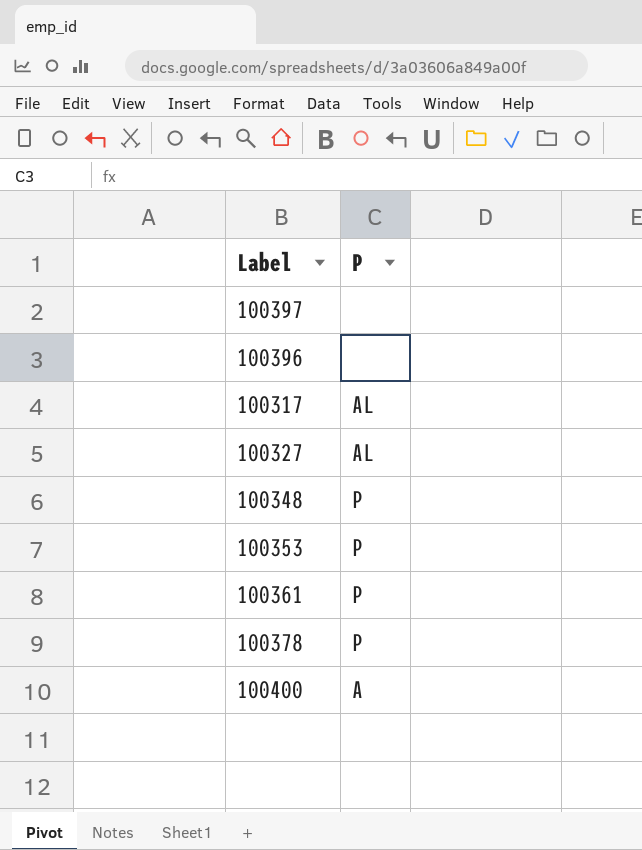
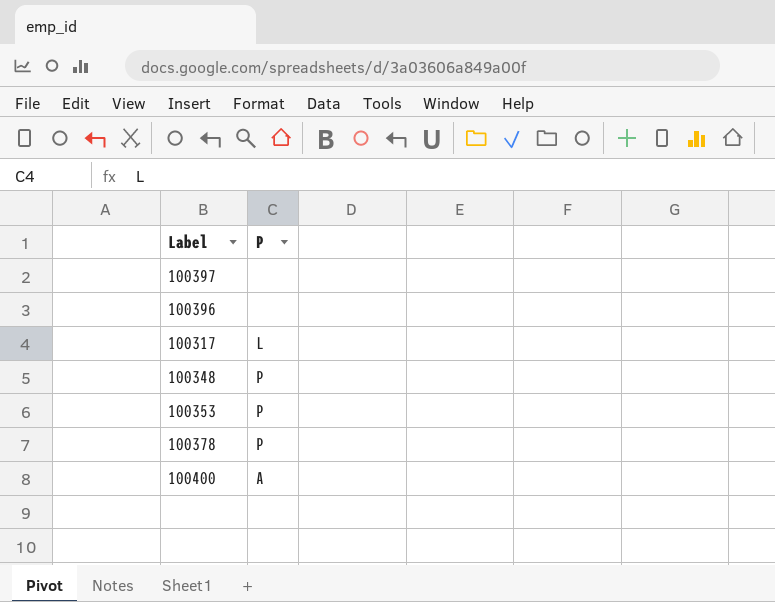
row 100327: AL -> none
row 100361: P -> none
100317 | P: AL -> L

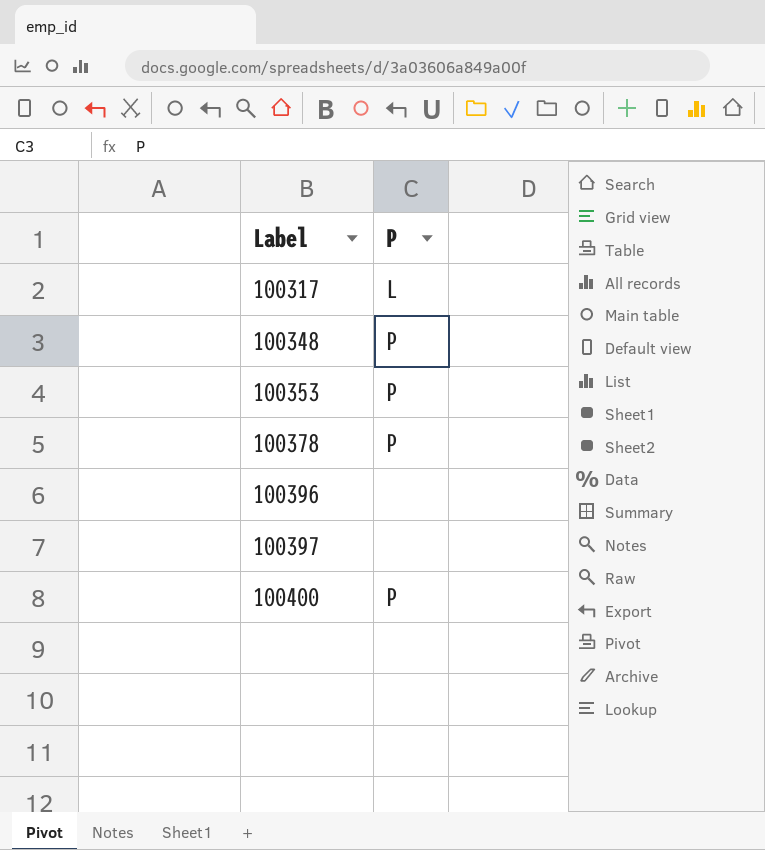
row order: none -> Label ascending
100400 | P: A -> P

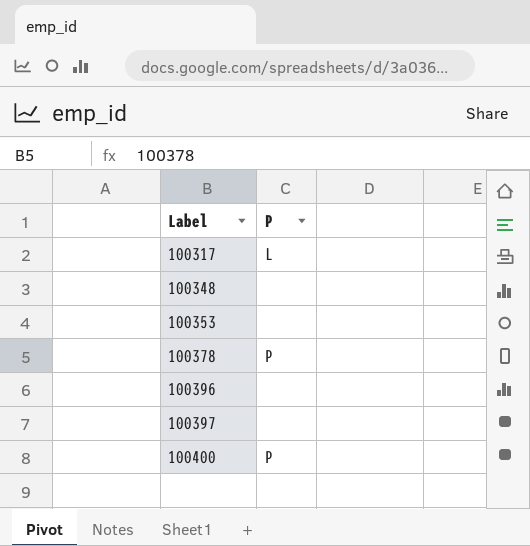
100348 | P: P -> none
100353 | P: P -> none

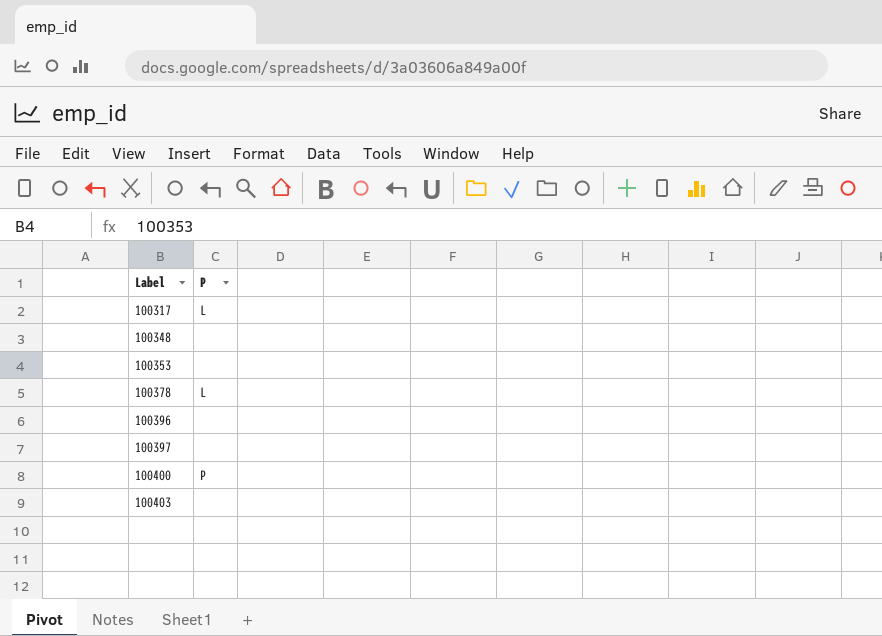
100378 | P: P -> L
row 100403: none -> none

